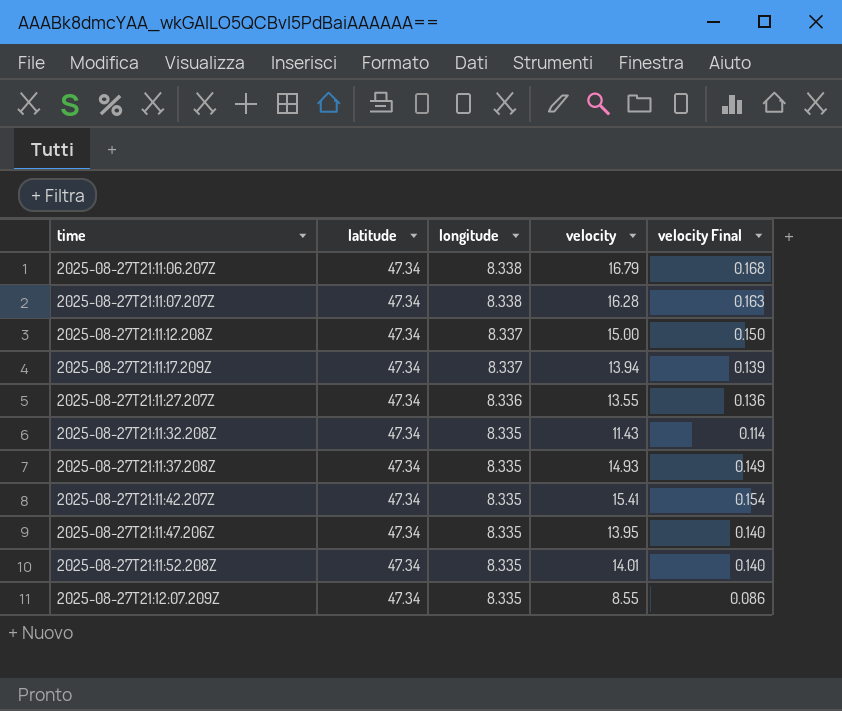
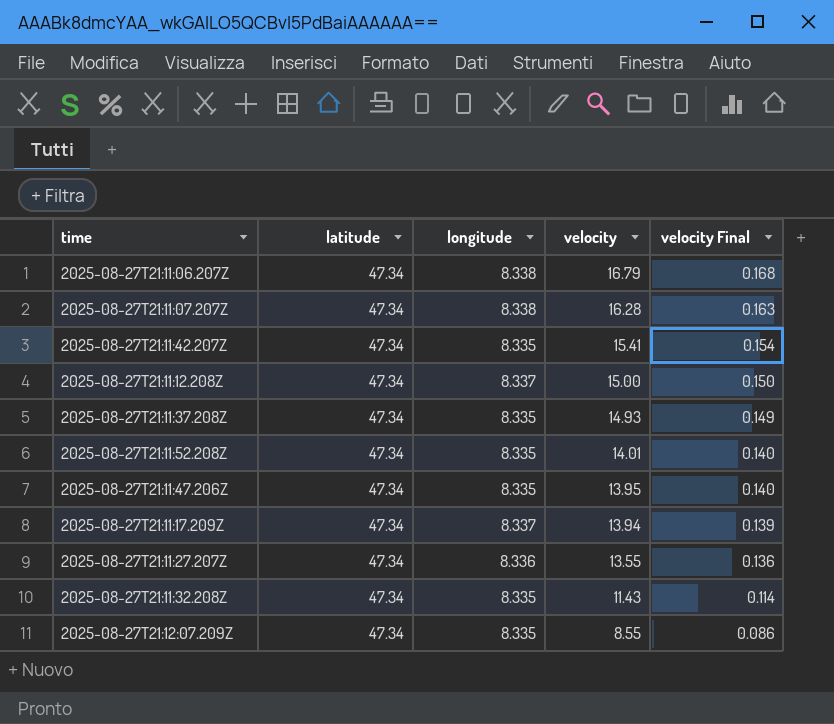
row order: time ascending -> velocity descending

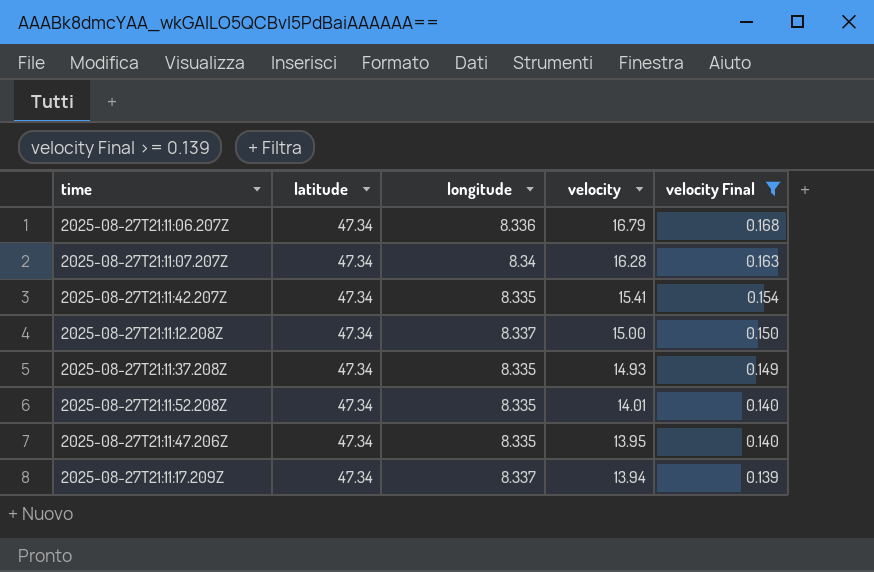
filter: none -> velocity Final >= 0.139
2025-08-27T21:11:06.207Z | longitude: 8.338 -> 8.336
2025-08-27T21:11:07.207Z | longitude: 8.338 -> 8.34

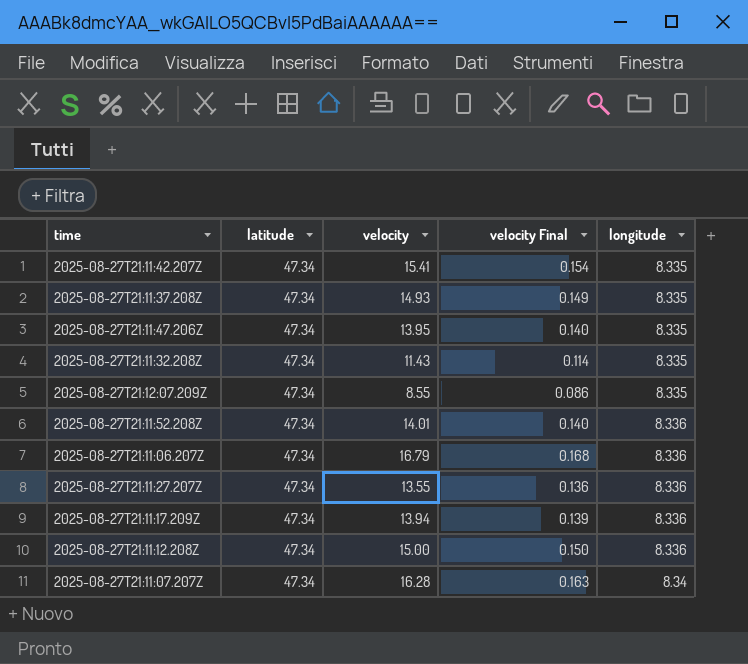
filter: velocity Final >= 0.139 -> none
row order: velocity descending -> longitude ascending
column longitude | position: 3 -> 5
2025-08-27T21:11:52.208Z | longitude: 8.335 -> 8.336
2025-08-27T21:11:17.209Z | longitude: 8.337 -> 8.336
2025-08-27T21:11:12.208Z | longitude: 8.337 -> 8.336

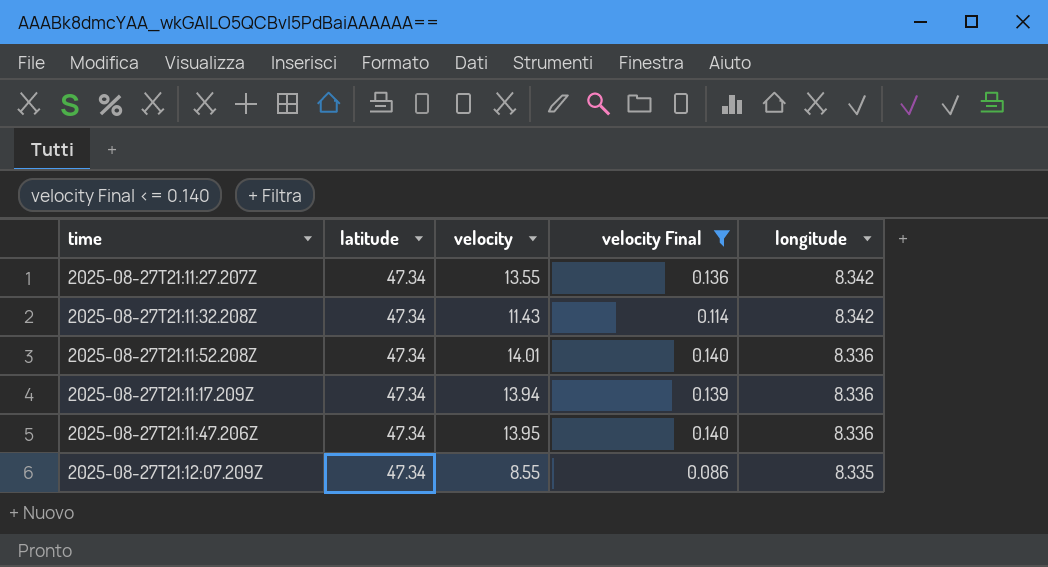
filter: none -> velocity Final <= 0.140
row order: longitude ascending -> longitude descending
2025-08-27T21:11:27.207Z | longitude: 8.336 -> 8.342
2025-08-27T21:11:32.208Z | longitude: 8.335 -> 8.342
2025-08-27T21:11:47.206Z | longitude: 8.335 -> 8.336

